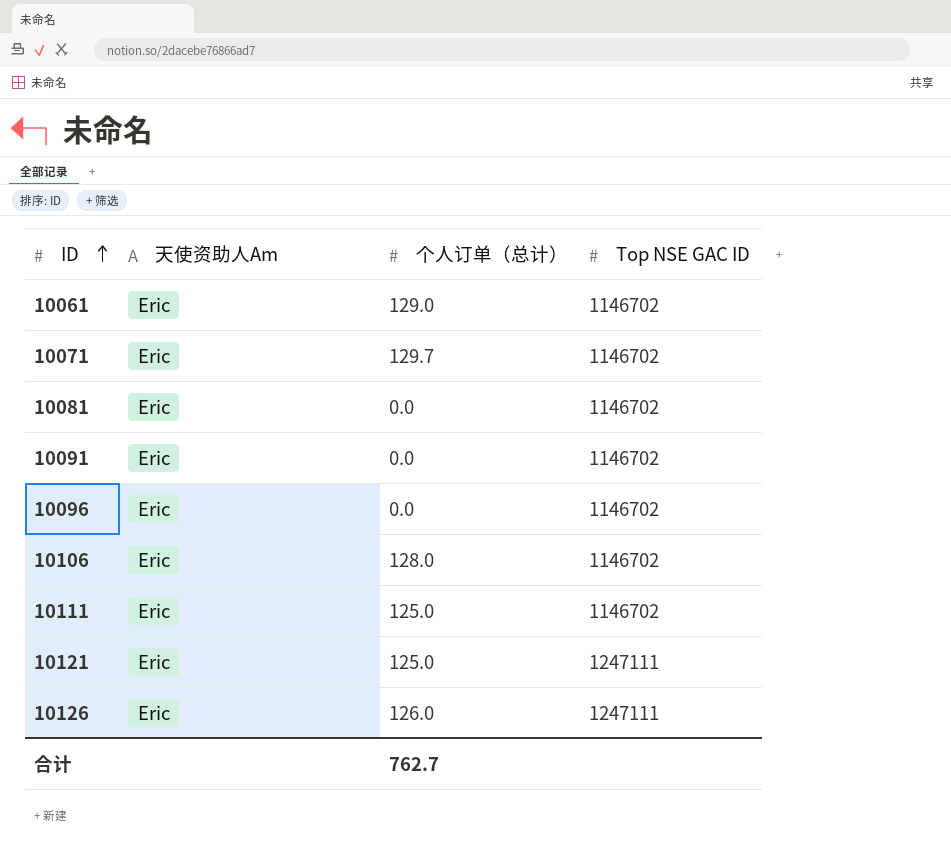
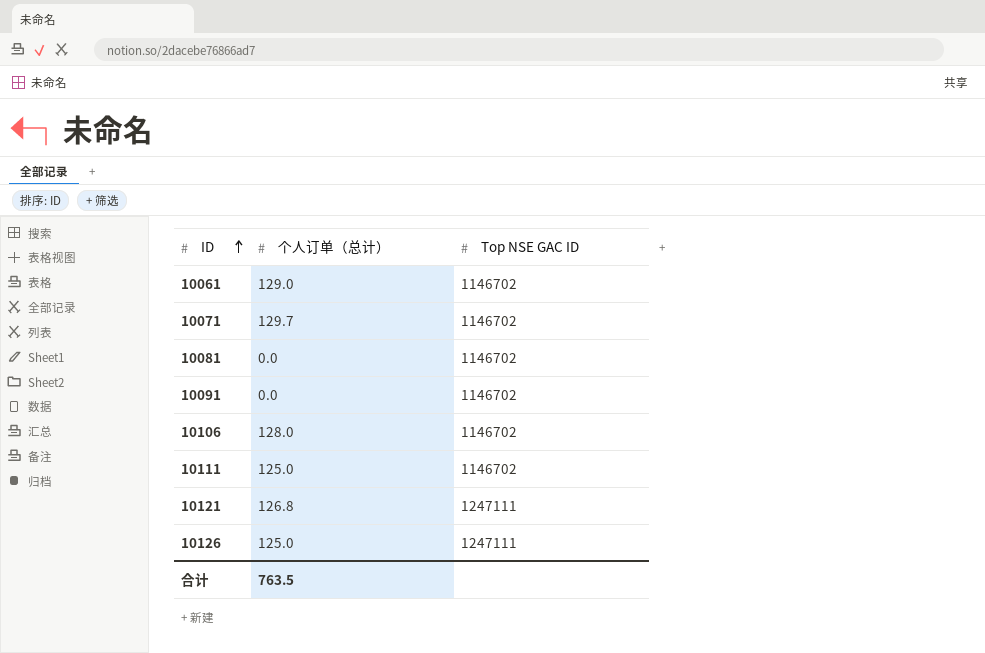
column 天使资助人Am | position: 2 -> none
row 10096: Eric | 0.0 | 1146702 -> none
10121 | 个人订单（总计）: 125.0 -> 126.8
10126 | 个人订单（总计）: 126.0 -> 125.0
合计 | 个人订单（总计）: 762.7 -> 763.5

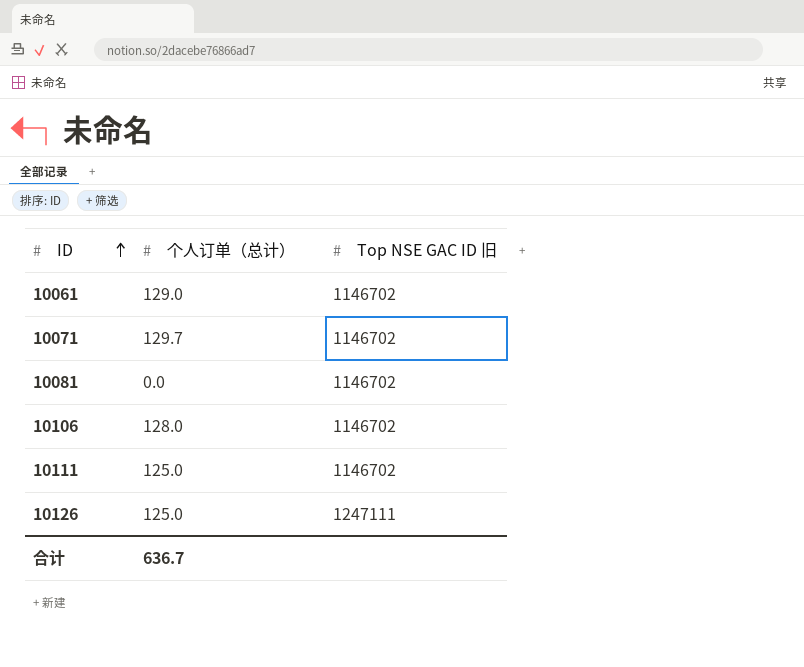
column name: Top NSE GAC ID -> Top NSE GAC ID 旧
row 10091: 0.0 | 1146702 -> none
row 10121: 126.8 | 1247111 -> none
合计 | 个人订单（总计）: 763.5 -> 636.7

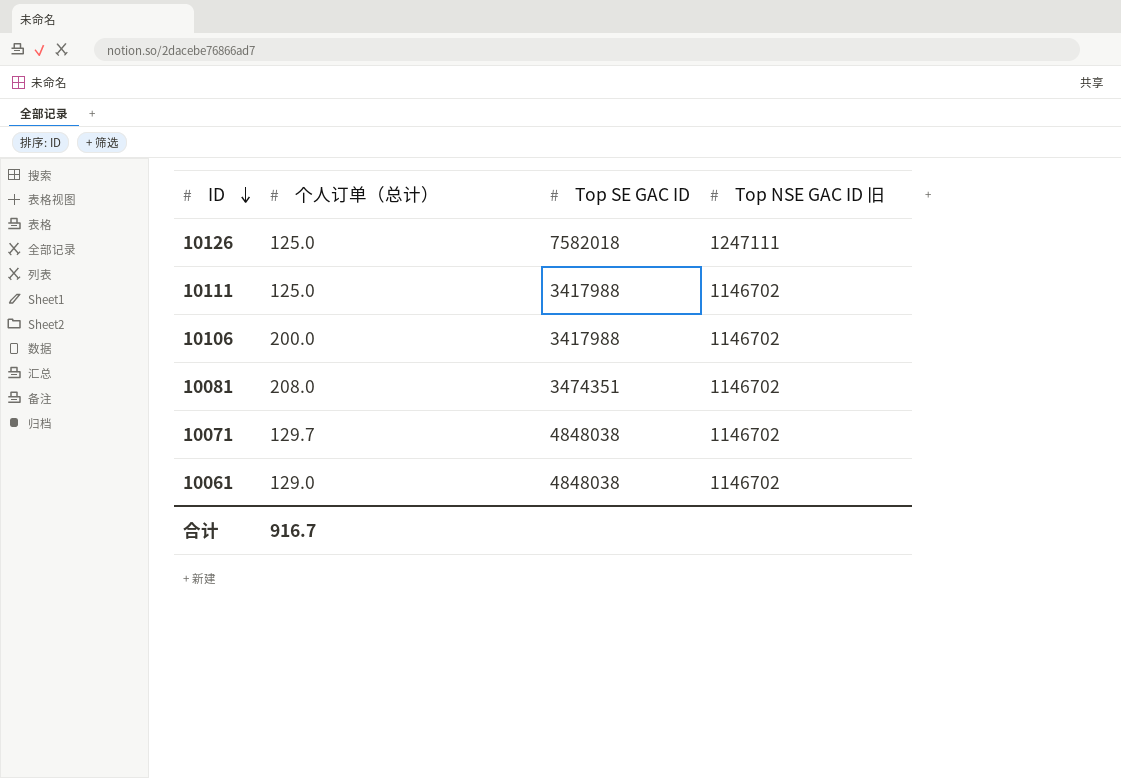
row order: ID ascending -> ID descending
column Top SE GAC ID | position: none -> 3
10106 | 个人订单（总计）: 128.0 -> 200.0
10081 | 个人订单（总计）: 0.0 -> 208.0
合计 | 个人订单（总计）: 636.7 -> 916.7

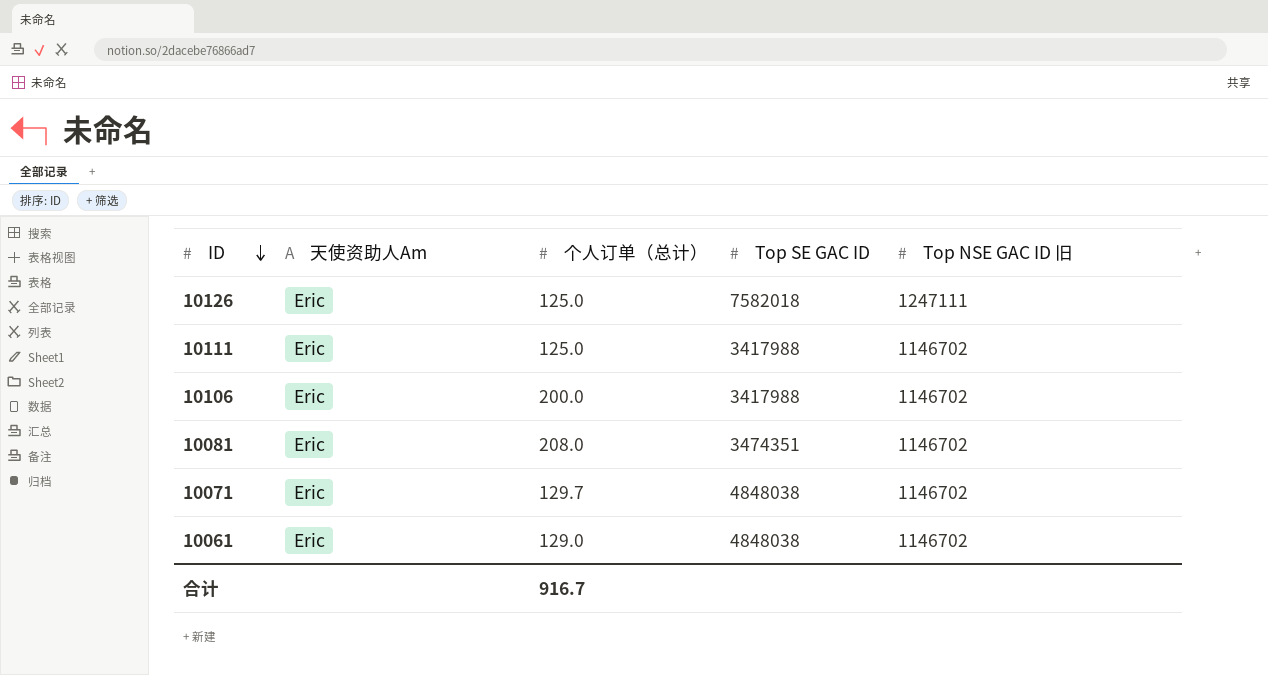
column 天使资助人Am | position: none -> 2

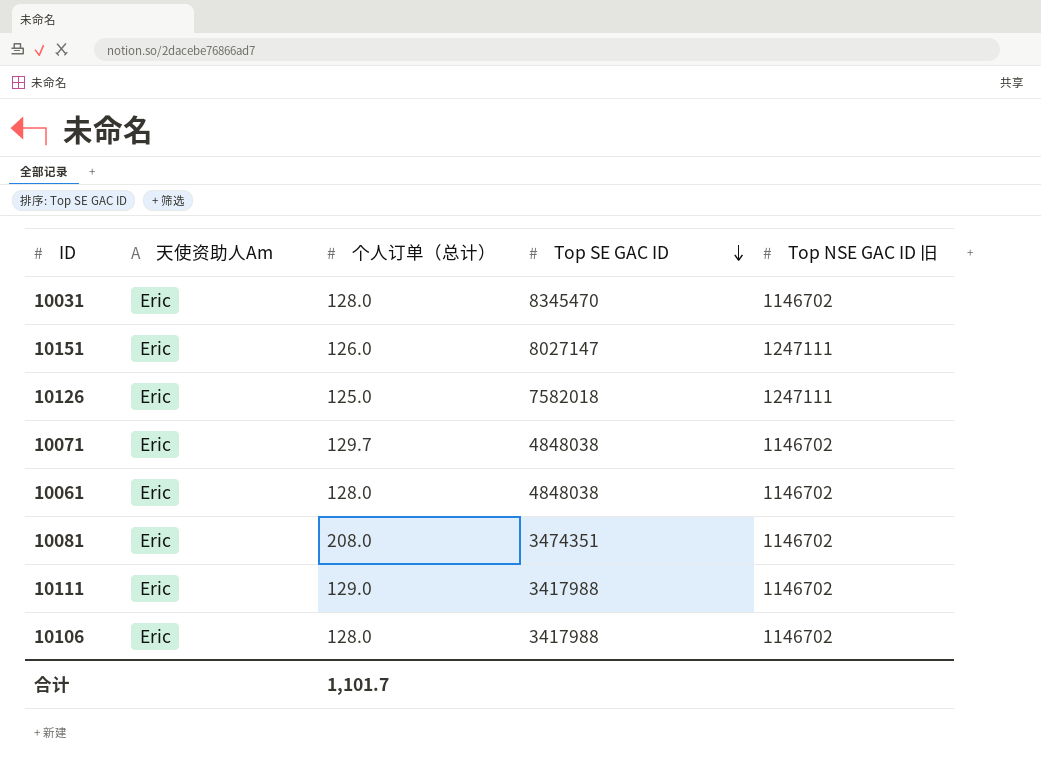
row order: ID descending -> Top SE GAC ID descending
row 10031: none -> Eric | 128.0 | 8345470 | 1146702
row 10151: none -> Eric | 126.0 | 8027147 | 1247111
10061 | 个人订单（总计）: 129.0 -> 128.0
10111 | 个人订单（总计）: 125.0 -> 129.0
10106 | 个人订单（总计）: 200.0 -> 128.0
合计 | 个人订单（总计）: 916.7 -> 1,101.7

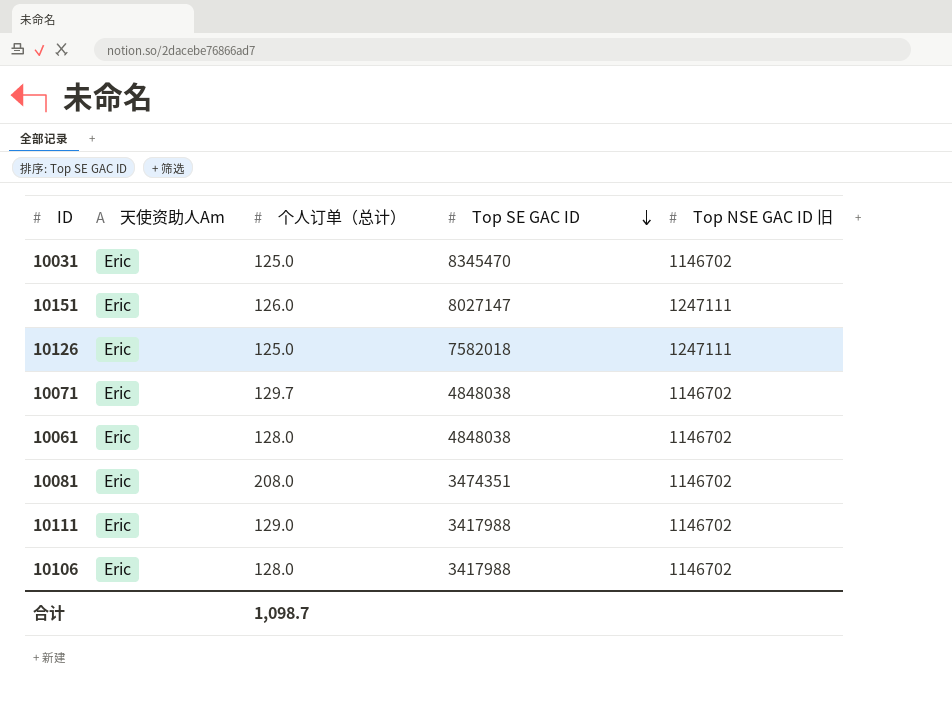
10031 | 个人订单（总计）: 128.0 -> 125.0
合计 | 个人订单（总计）: 1,101.7 -> 1,098.7

